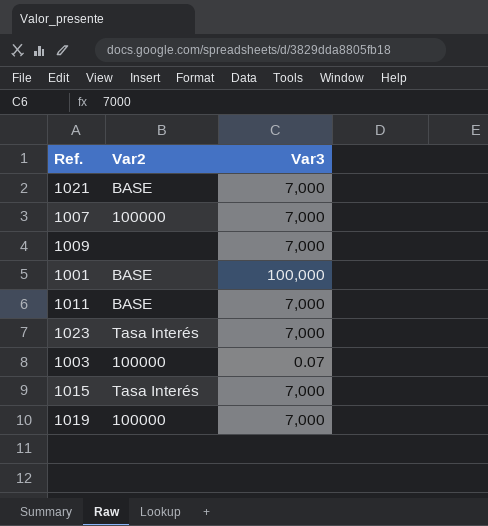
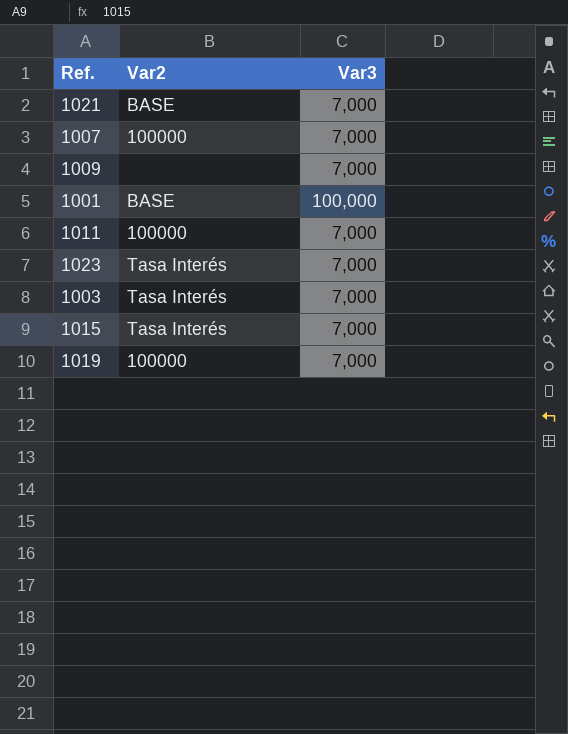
1011 | Var2: BASE -> 100000
1003 | Var2: 100000 -> Tasa Interés
1003 | Var3: 0.07 -> 7,000

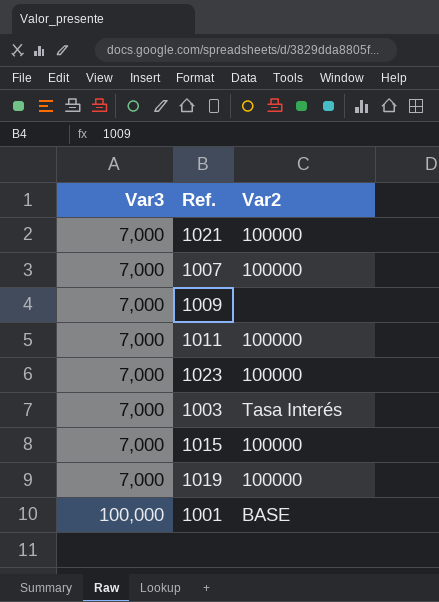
row order: none -> Var3 ascending
column Var3 | position: 3 -> 1
1021 | Var2: BASE -> 100000
1023 | Var2: Tasa Interés -> 100000
1015 | Var2: Tasa Interés -> 100000

